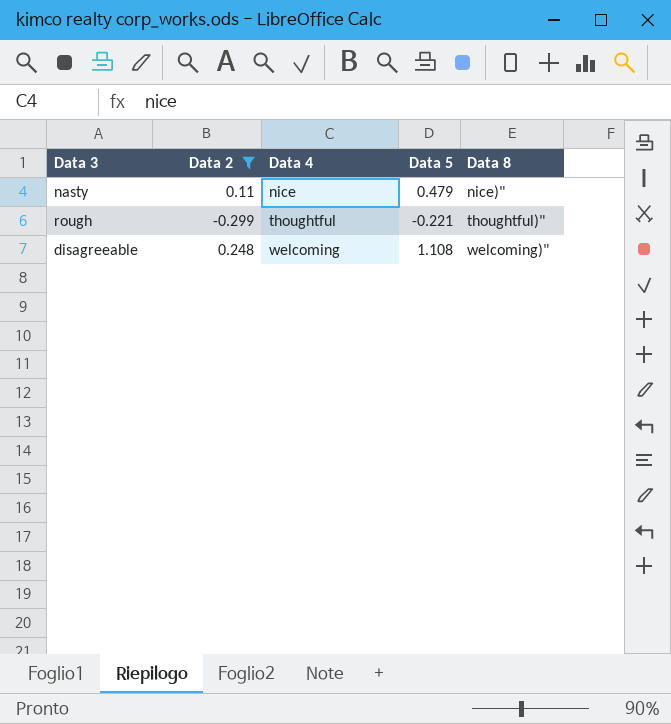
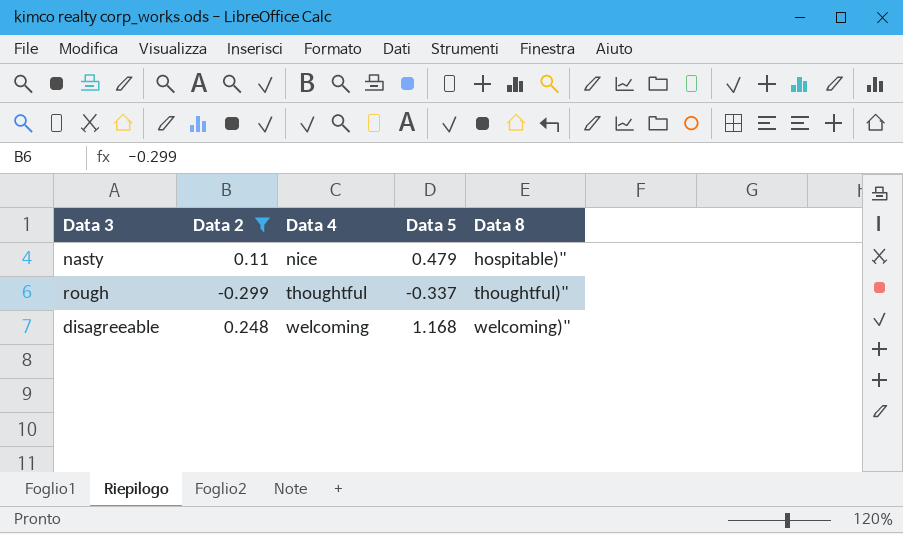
nasty | Data 8: nice)" -> hospitable)"
rough | Data 5: -0.221 -> -0.337
disagreeable | Data 5: 1.108 -> 1.168

